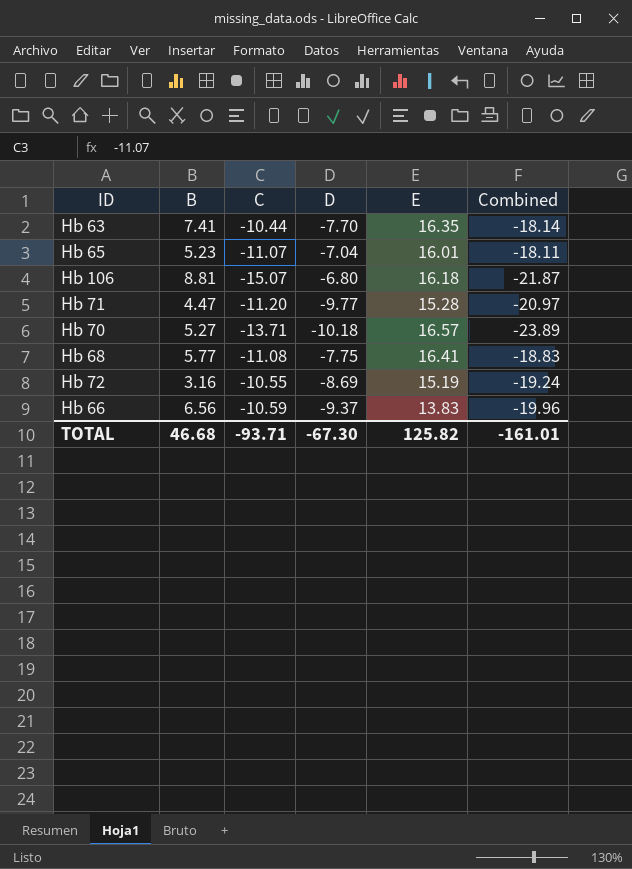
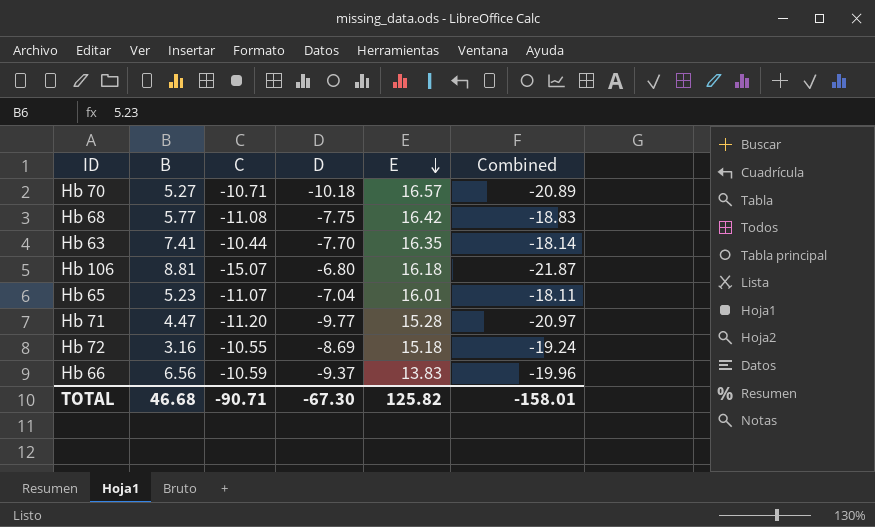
row order: none -> E descending
Hb 70 | C: -13.71 -> -10.71
Hb 70 | Combined: -23.89 -> -20.89
Hb 68 | E: 16.41 -> 16.42
Hb 72 | E: 15.19 -> 15.18
TOTAL | C: -93.71 -> -90.71
TOTAL | Combined: -161.01 -> -158.01

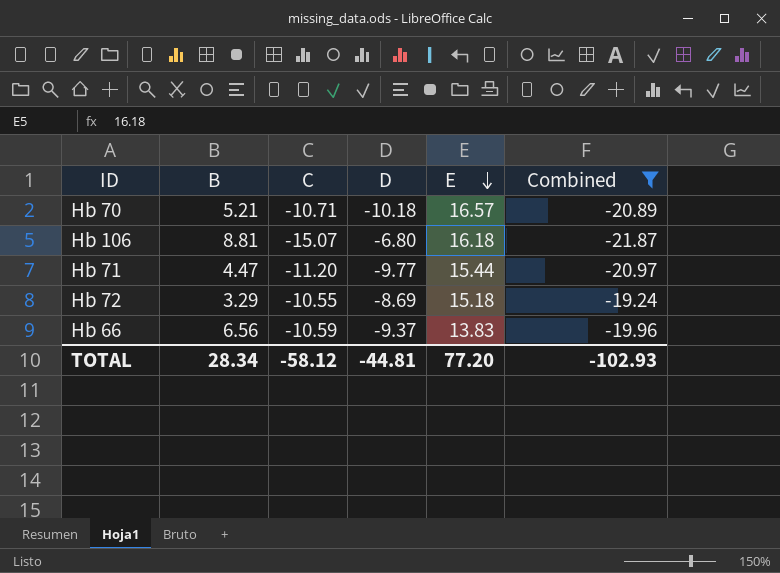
filter: none -> Combined <= -19.24
Hb 70 | B: 5.27 -> 5.21
Hb 71 | E: 15.28 -> 15.44
Hb 72 | B: 3.16 -> 3.29
TOTAL | B: 46.68 -> 28.34
TOTAL | C: -90.71 -> -58.12
TOTAL | D: -67.30 -> -44.81
TOTAL | E: 125.82 -> 77.20
TOTAL | Combined: -158.01 -> -102.93

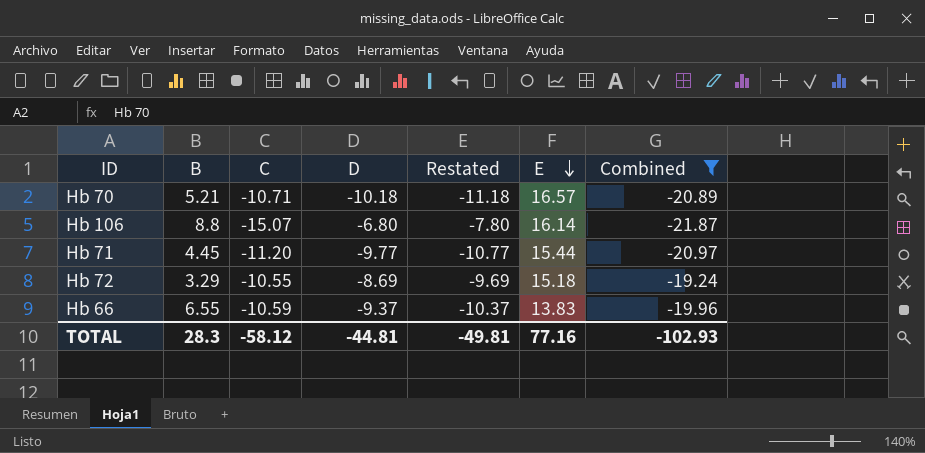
column Restated | formula: none -> [D] - 1
Hb 106 | B: 8.81 -> 8.8
Hb 106 | E: 16.18 -> 16.14
Hb 71 | B: 4.47 -> 4.45
Hb 66 | B: 6.56 -> 6.55
TOTAL | B: 28.34 -> 28.3
TOTAL | E: 77.20 -> 77.16

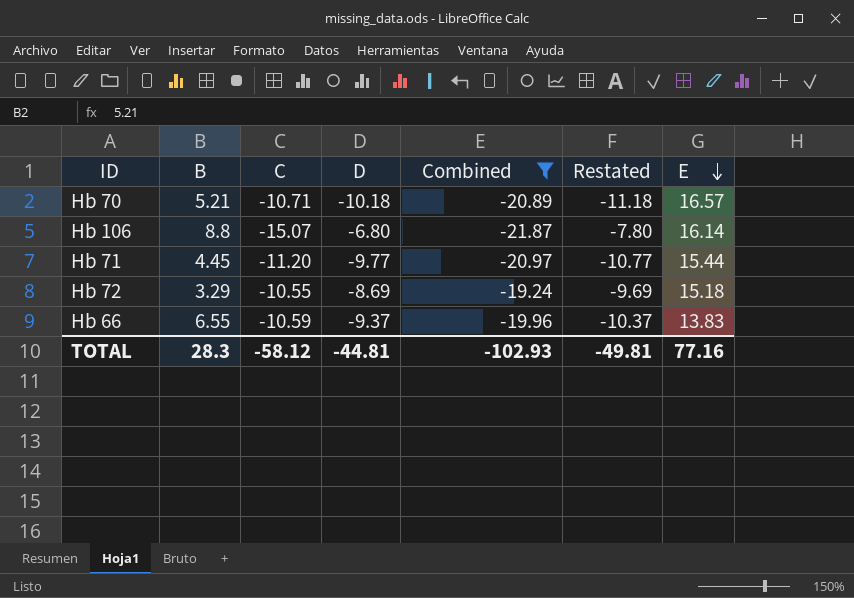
column Combined | position: 7 -> 5

